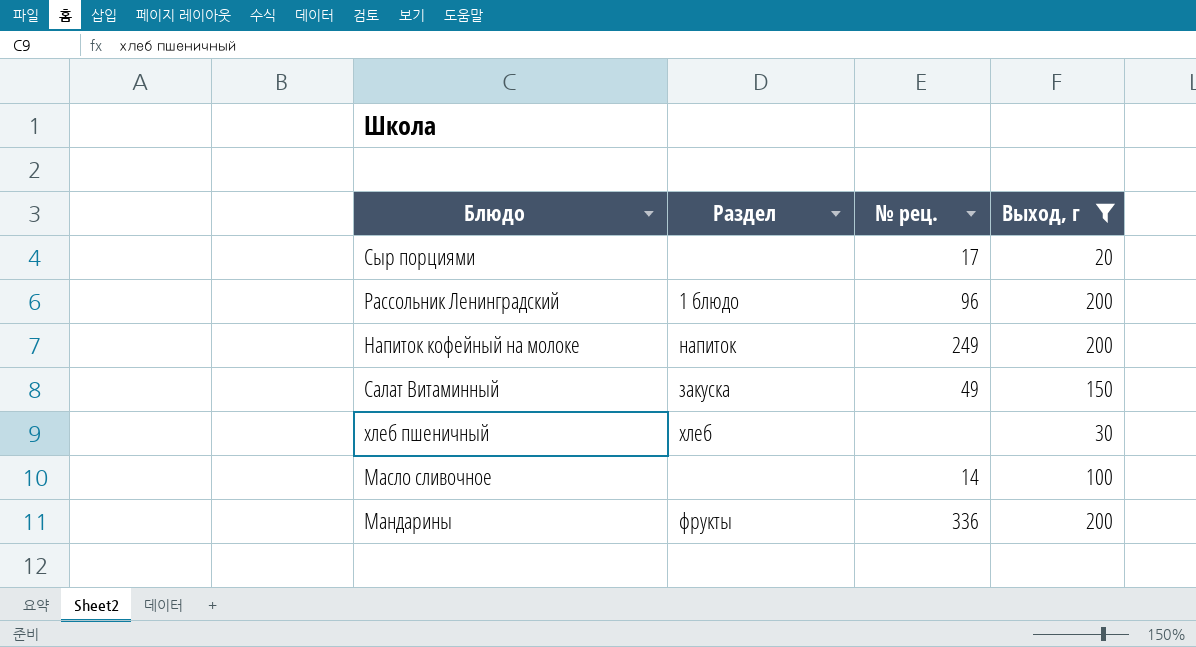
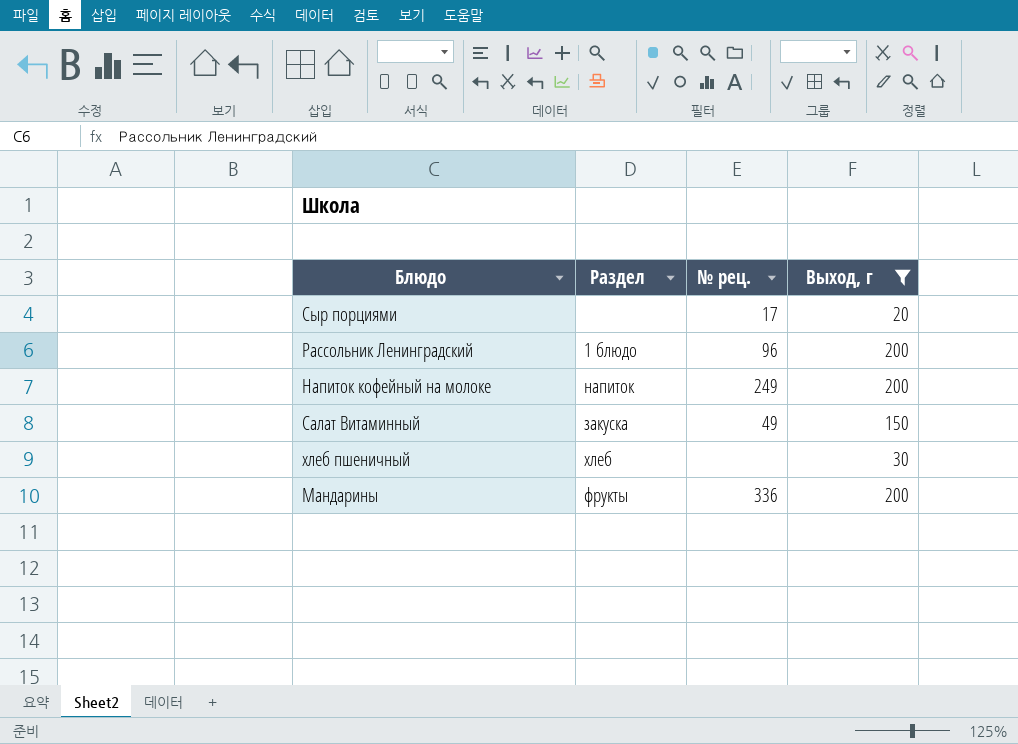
row Масло сливочное: none | 14 | 100 -> none

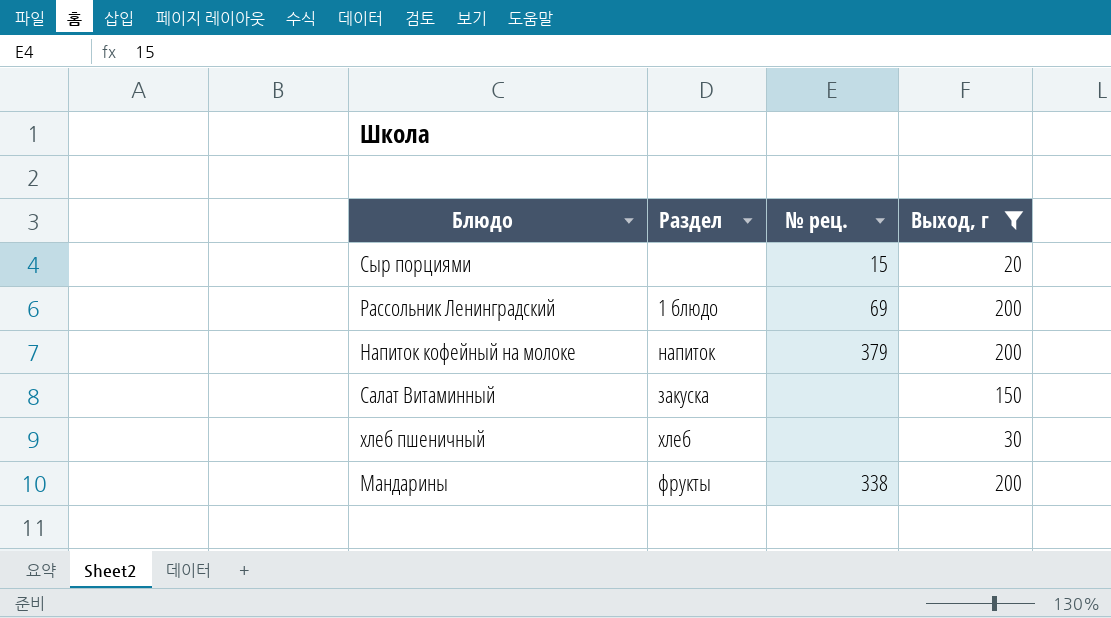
Сыр порциями | № рец.: 17 -> 15
Рассольник Ленинградский | № рец.: 96 -> 69
Напиток кофейный на молоке | № рец.: 249 -> 379
Салат Витаминный | № рец.: 49 -> none
Мандарины | № рец.: 336 -> 338

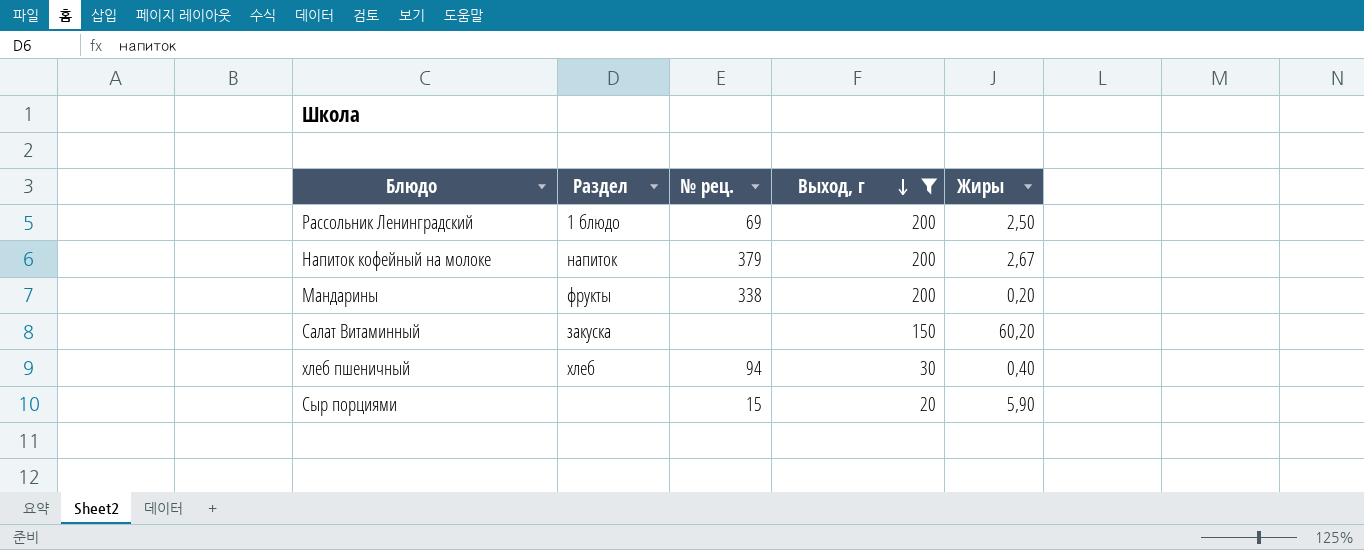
row order: none -> Выход, г descending
column Жиры | position: none -> 5
хлеб пшеничный | № рец.: none -> 94

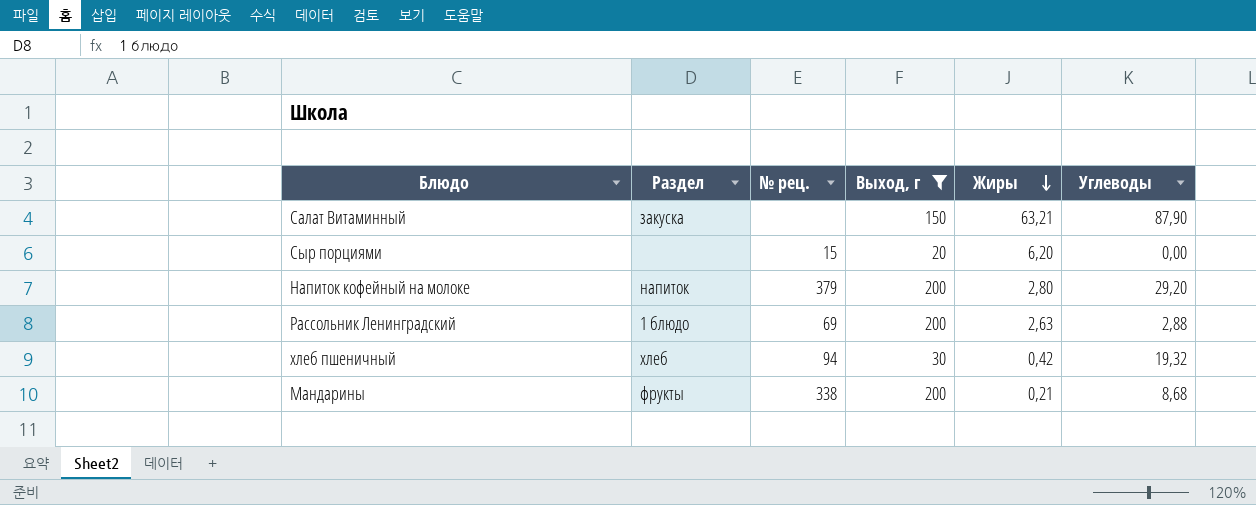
row order: Выход, г descending -> Жиры descending
column Углеводы | position: none -> 6
Салат Витаминный | Жиры: 60,20 -> 63,21
Сыр порциями | Жиры: 5,90 -> 6,20
Напиток кофейный на молоке | Жиры: 2,67 -> 2,80
Рассольник Ленинградский | Жиры: 2,50 -> 2,63
хлеб пшеничный | Жиры: 0,40 -> 0,42
Мандарины | Жиры: 0,20 -> 0,21

